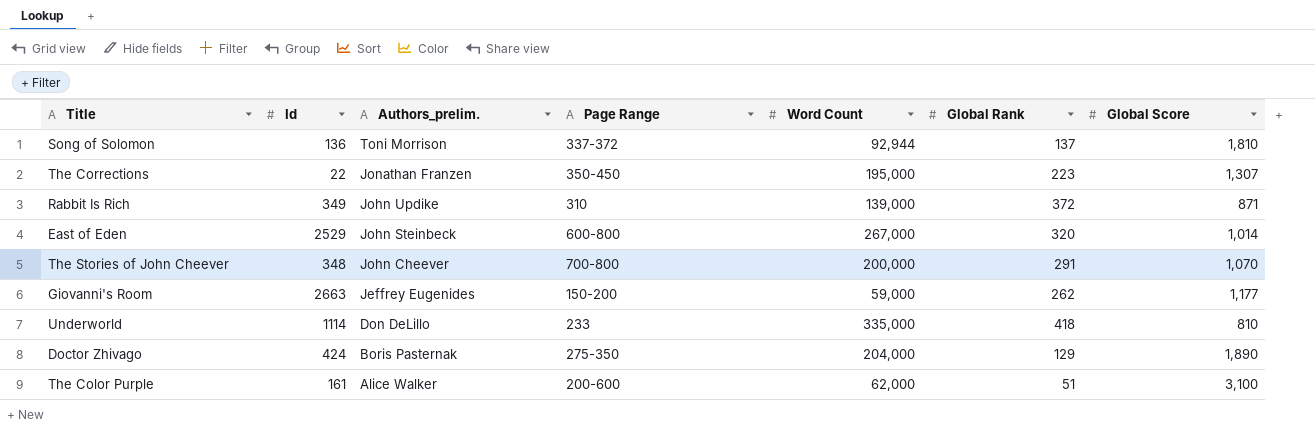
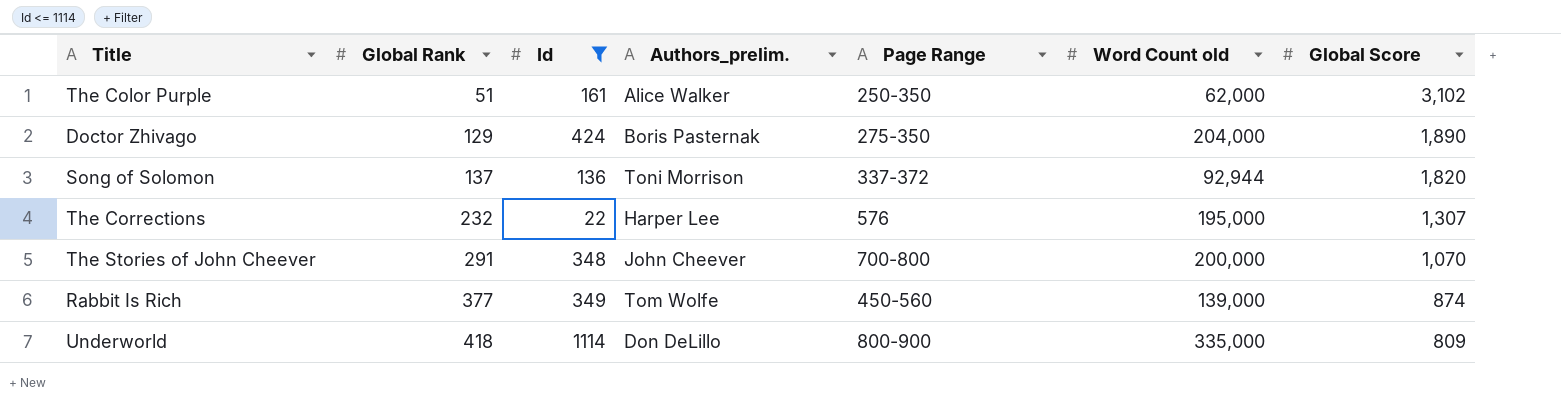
filter: none -> Id <= 1114
row order: Authors_prelim. descending -> Global Rank ascending
column Global Rank | position: 6 -> 2
column name: Word Count -> Word Count old
The Color Purple | Page Range: 200-600 -> 250-350
The Color Purple | Global Score: 3,100 -> 3,102
Song of Solomon | Global Score: 1,810 -> 1,820
The Corrections | Global Rank: 223 -> 232
The Corrections | Authors_prelim.: Jonathan Franzen -> Harper Lee
The Corrections | Page Range: 350-450 -> 576
Rabbit Is Rich | Global Rank: 372 -> 377
Rabbit Is Rich | Authors_prelim.: John Updike -> Tom Wolfe
Rabbit Is Rich | Page Range: 310 -> 450-560
Rabbit Is Rich | Global Score: 871 -> 874
Underworld | Page Range: 233 -> 800-900
Underworld | Global Score: 810 -> 809

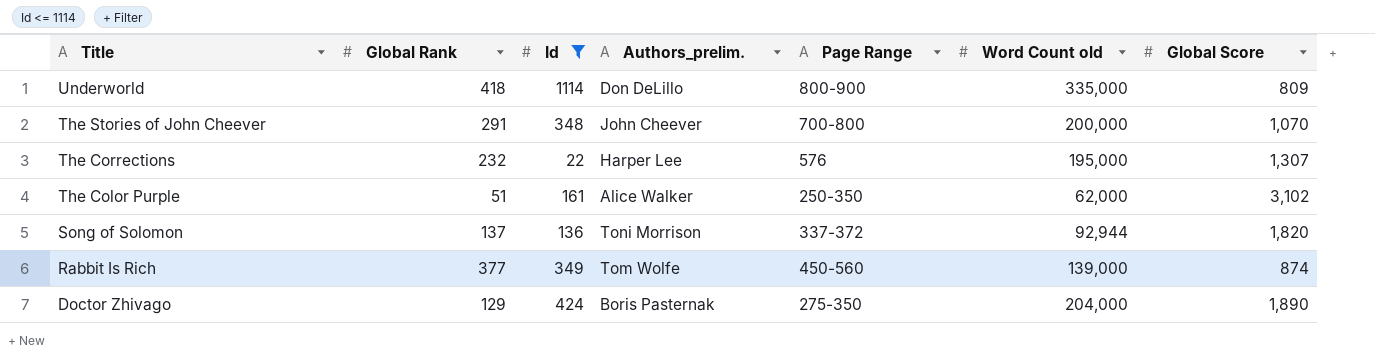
row order: Global Rank ascending -> Title descending

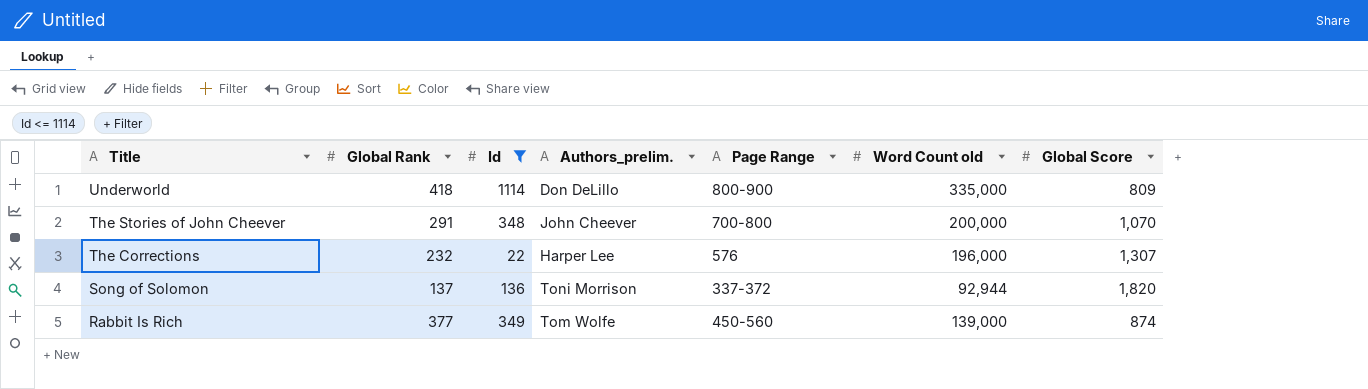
row The Color Purple: 51 | 161 | Alice Walker | 250-350 | 62,000 | 3,102 -> none
row Doctor Zhivago: 129 | 424 | Boris Pasternak | 275-350 | 204,000 | 1,890 -> none
The Corrections | Word Count old: 195,000 -> 196,000

